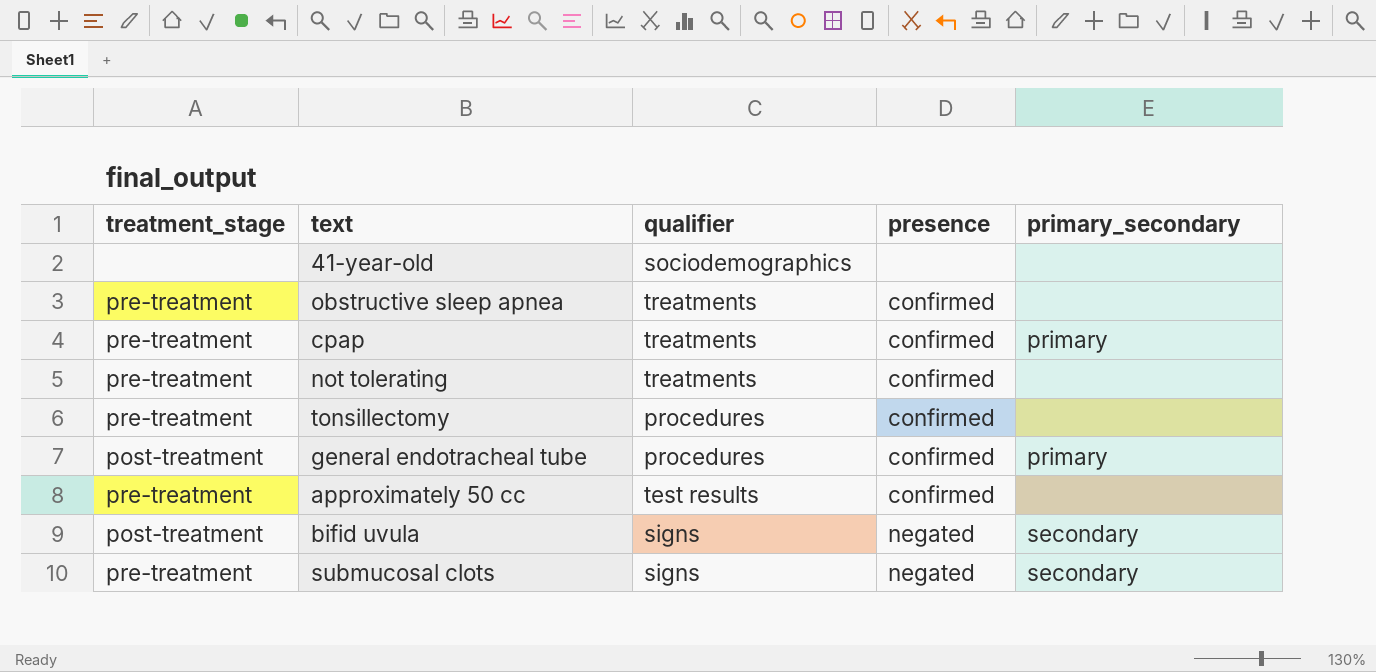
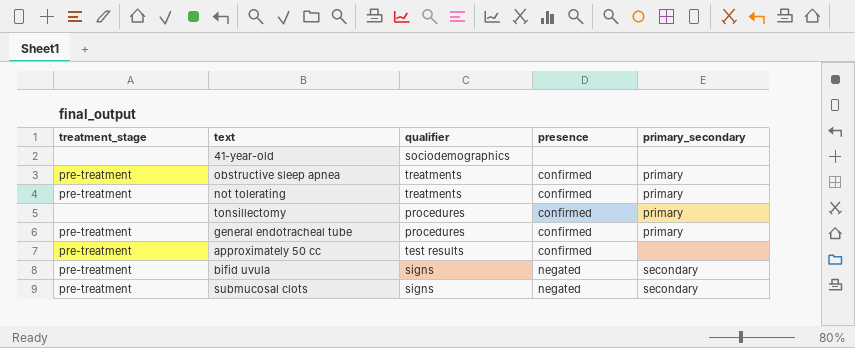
row cpap: pre-treatment | treatments | confirmed | primary -> none
obstructive sleep apnea | primary_secondary: none -> primary
not tolerating | primary_secondary: none -> primary
tonsillectomy | treatment_stage: pre-treatment -> none
tonsillectomy | primary_secondary: none -> primary
general endotracheal tube | treatment_stage: post-treatment -> pre-treatment
bifid uvula | treatment_stage: post-treatment -> pre-treatment

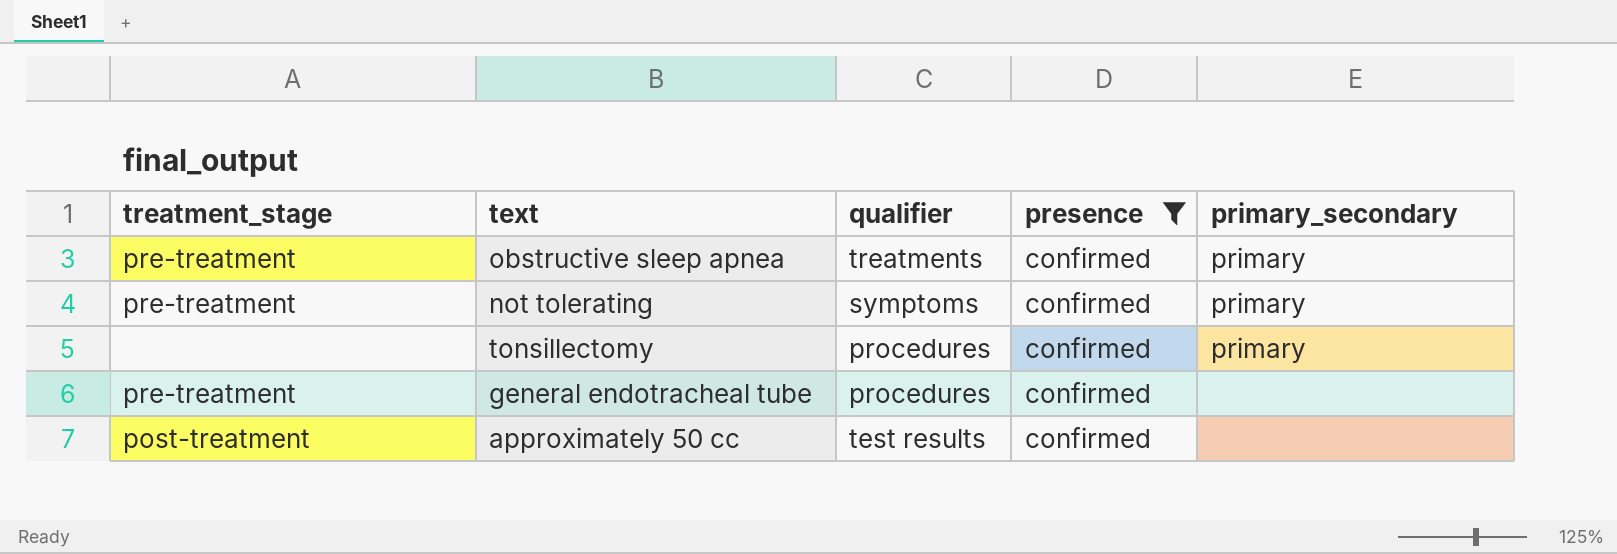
filter: none -> presence = confirmed
not tolerating | qualifier: treatments -> symptoms
general endotracheal tube | primary_secondary: primary -> none
approximately 50 cc | treatment_stage: pre-treatment -> post-treatment

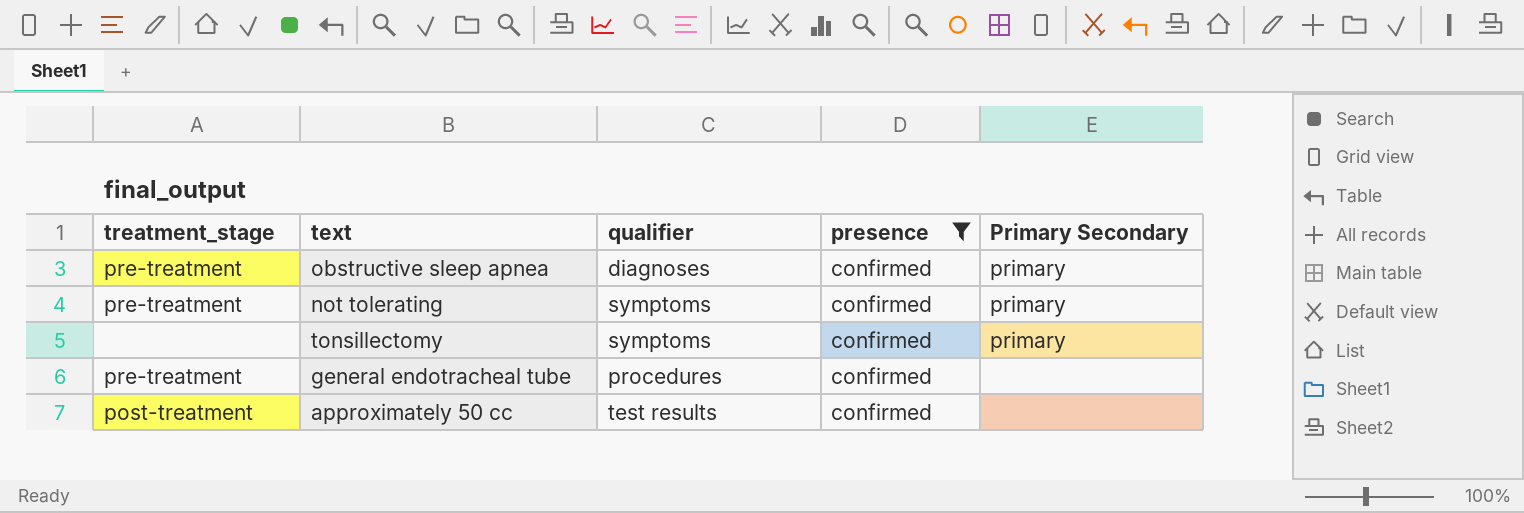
column name: primary_secondary -> Primary Secondary
obstructive sleep apnea | qualifier: treatments -> diagnoses
tonsillectomy | qualifier: procedures -> symptoms

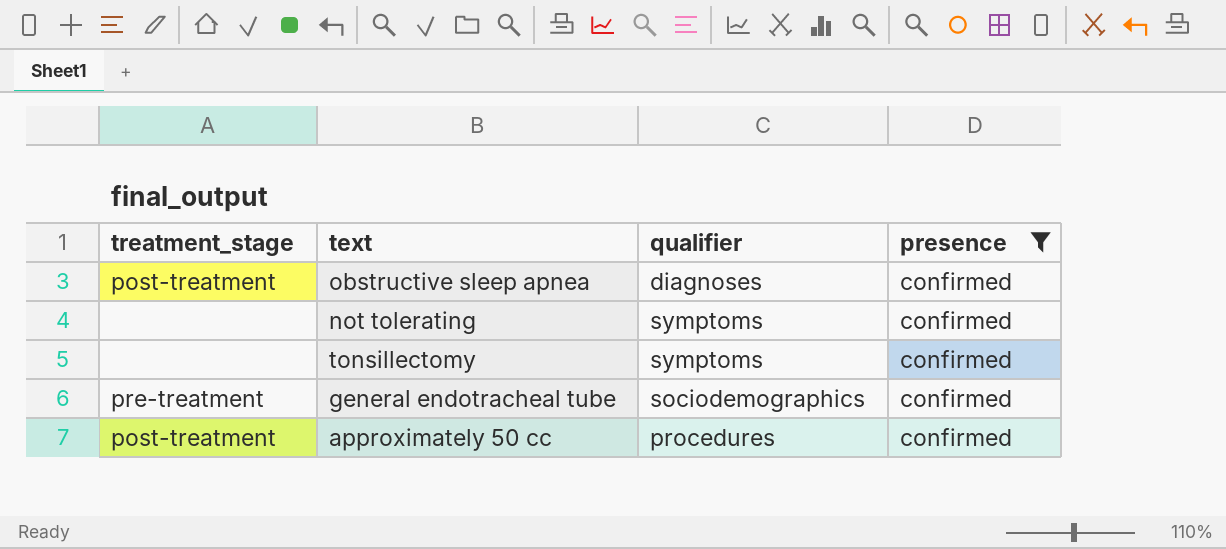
column Primary Secondary | position: 5 -> none
obstructive sleep apnea | treatment_stage: pre-treatment -> post-treatment
not tolerating | treatment_stage: pre-treatment -> none
general endotracheal tube | qualifier: procedures -> sociodemographics
approximately 50 cc | qualifier: test results -> procedures

